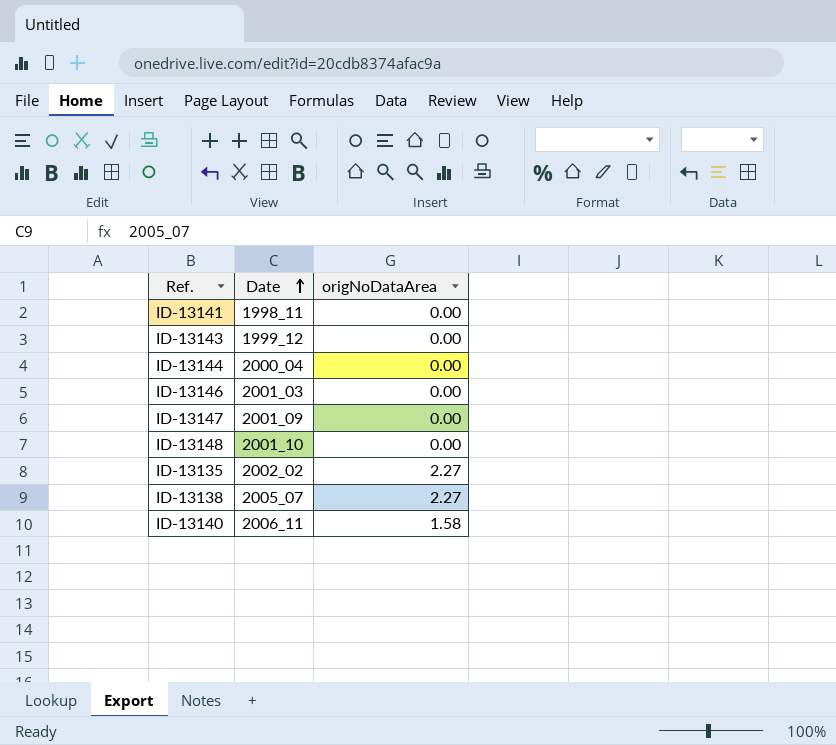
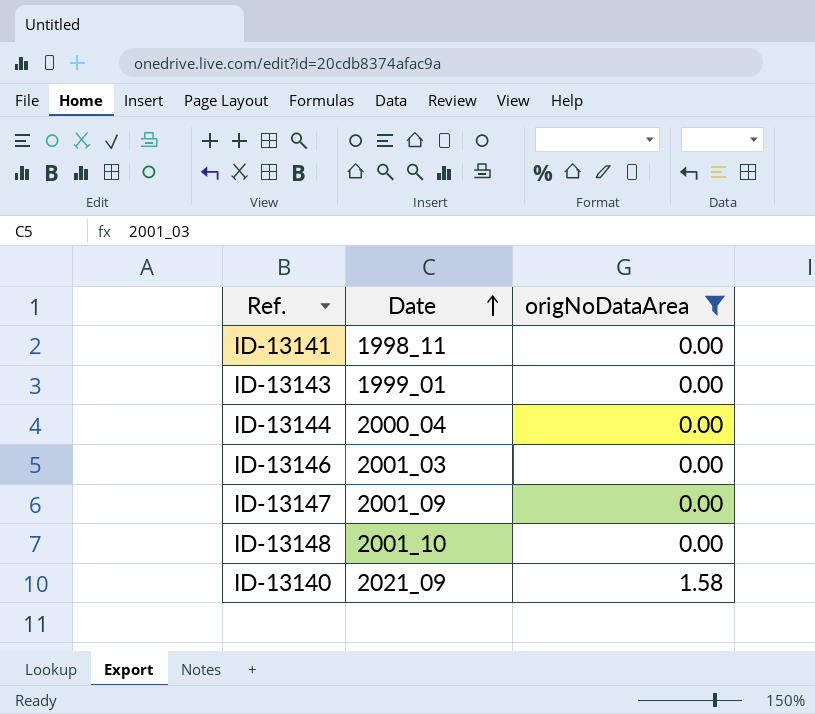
filter: none -> origNoDataArea != 2.27
ID-13143 | Date: 1999_12 -> 1999_01
ID-13140 | Date: 2006_11 -> 2021_09

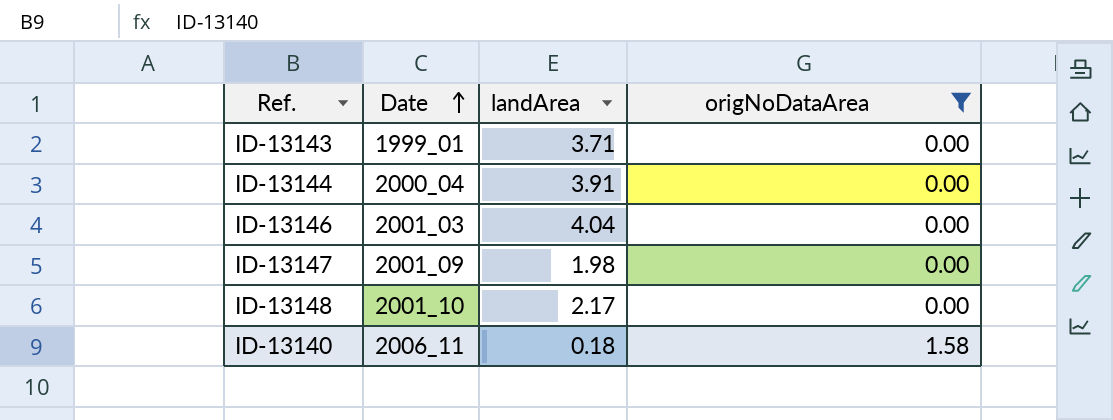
column landArea | position: none -> 3
row ID-13141: 1998_11 | 0.00 -> none
ID-13140 | Date: 2021_09 -> 2006_11

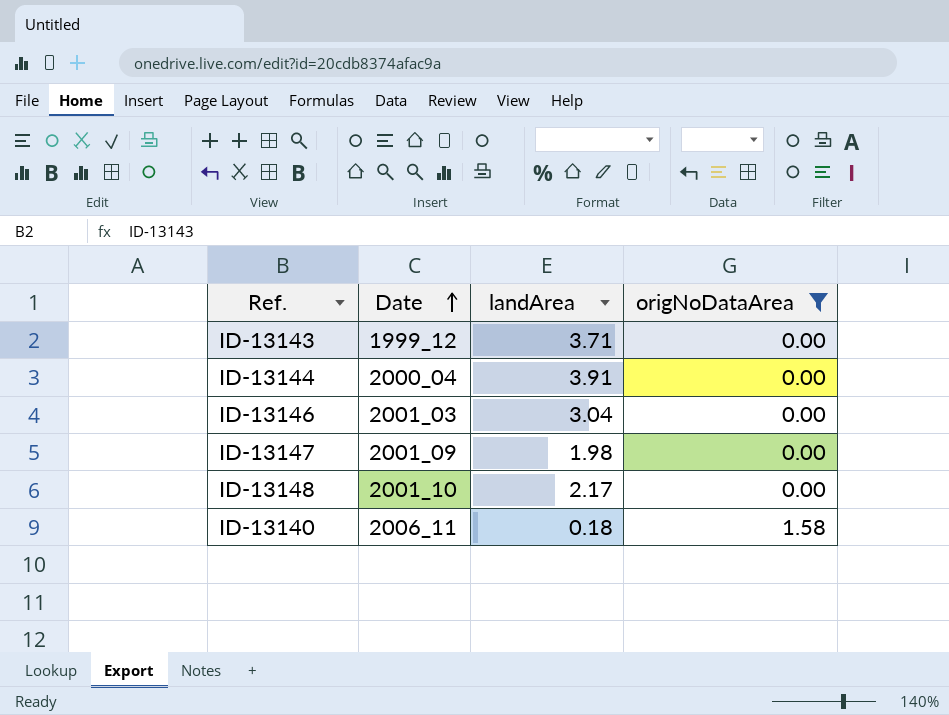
ID-13143 | Date: 1999_01 -> 1999_12
ID-13146 | landArea: 4.04 -> 3.04

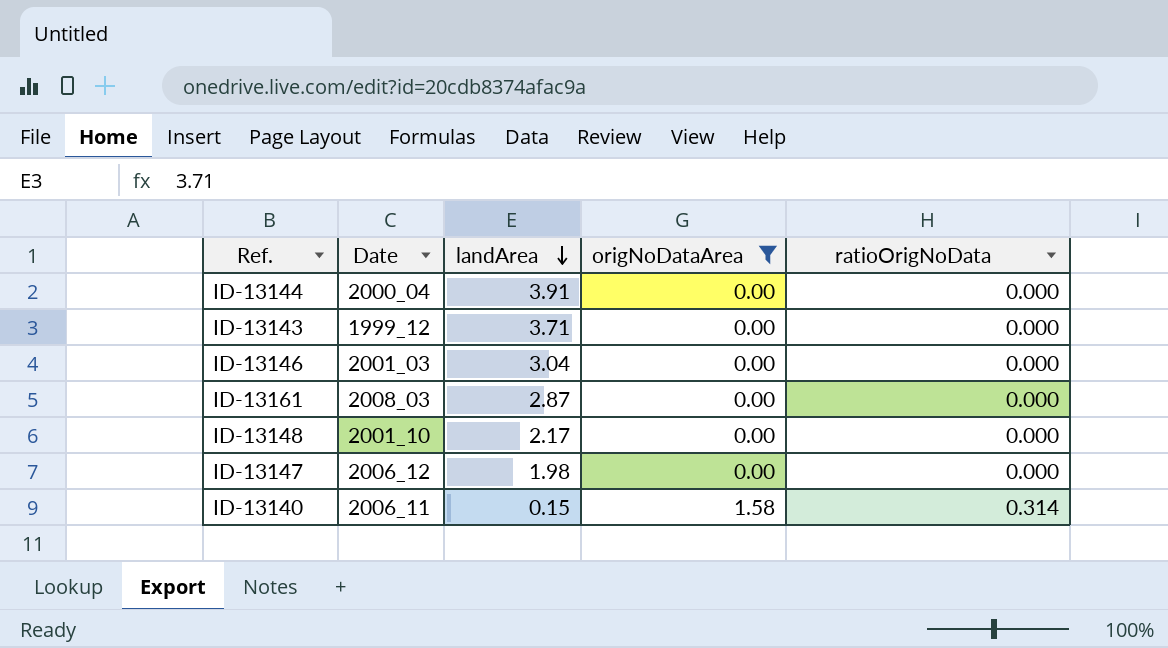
row order: Date ascending -> landArea descending
column ratioOrigNoData | position: none -> 5
row ID-13161: none -> 2008_03 | 2.87 | 0.00 | 0.000
ID-13147 | Date: 2001_09 -> 2006_12
ID-13140 | landArea: 0.18 -> 0.15

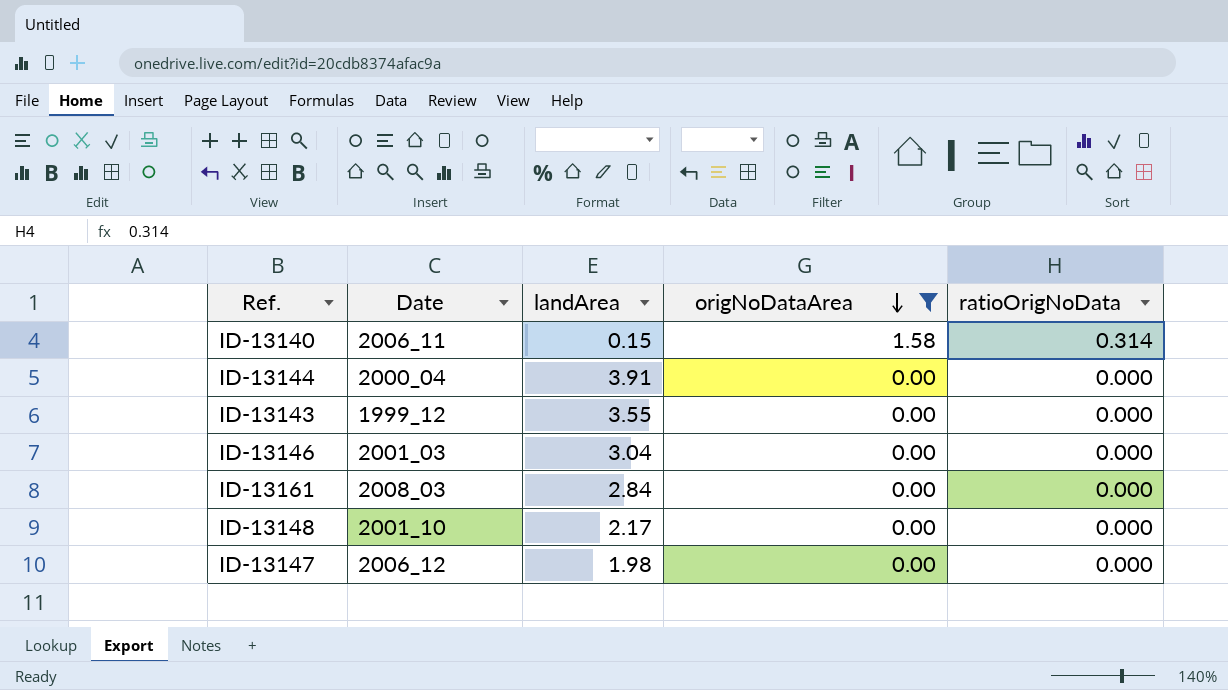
row order: landArea descending -> origNoDataArea descending
ID-13143 | landArea: 3.71 -> 3.55
ID-13161 | landArea: 2.87 -> 2.84

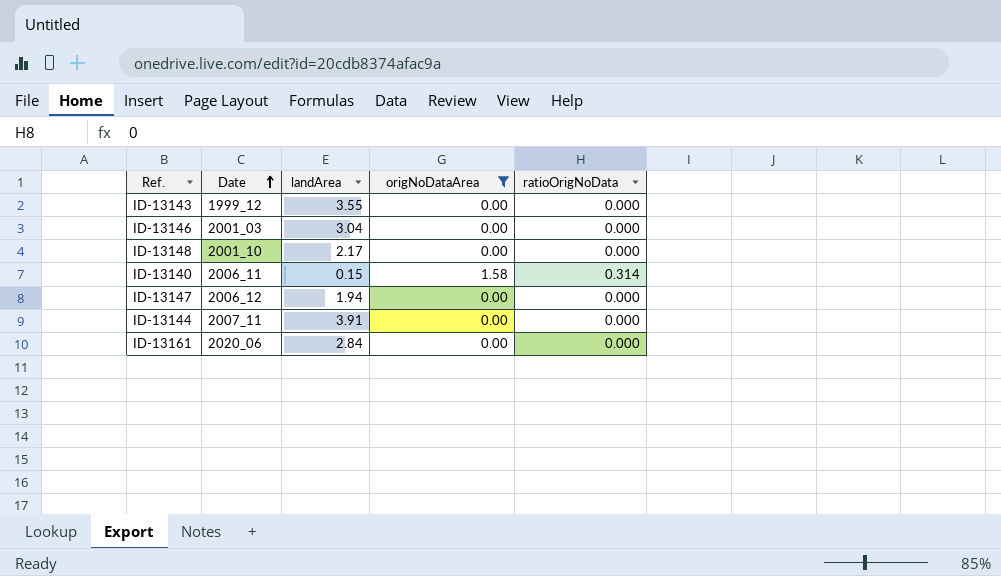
row order: origNoDataArea descending -> Date ascending
ID-13147 | landArea: 1.98 -> 1.94
ID-13144 | Date: 2000_04 -> 2007_11
ID-13161 | Date: 2008_03 -> 2020_06

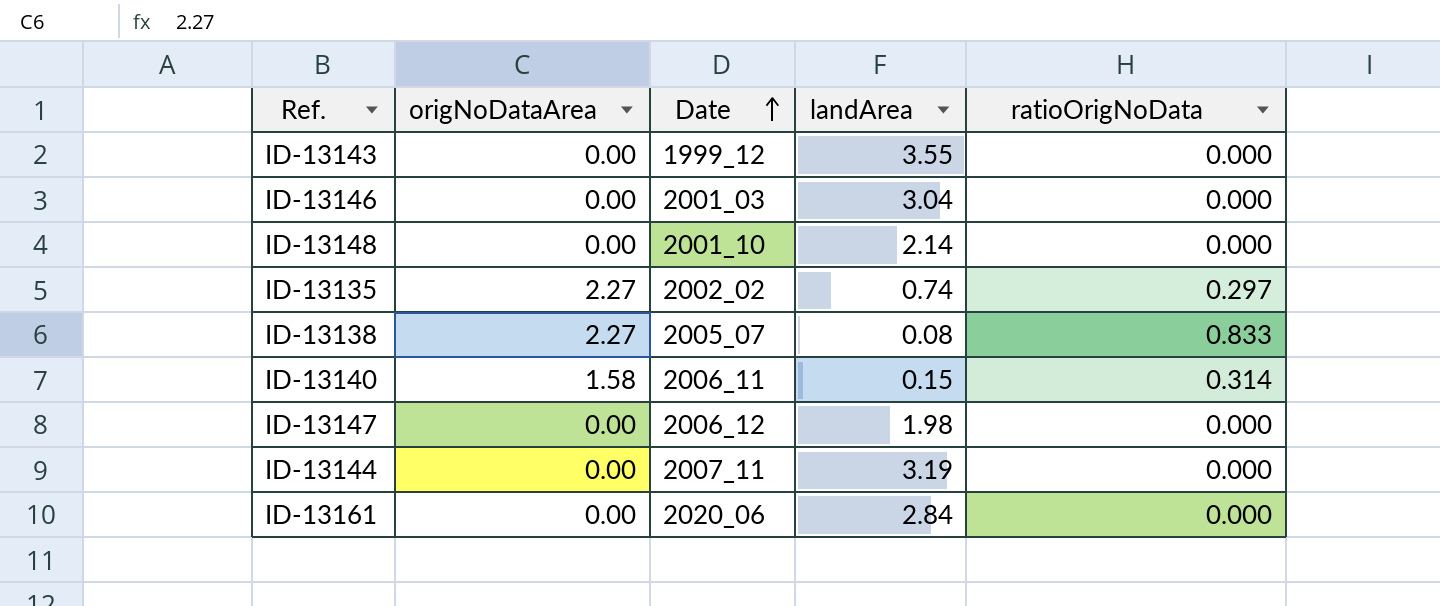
filter: origNoDataArea != 2.27 -> none
column origNoDataArea | position: 4 -> 2
ID-13148 | landArea: 2.17 -> 2.14
ID-13147 | landArea: 1.94 -> 1.98
ID-13144 | landArea: 3.91 -> 3.19

